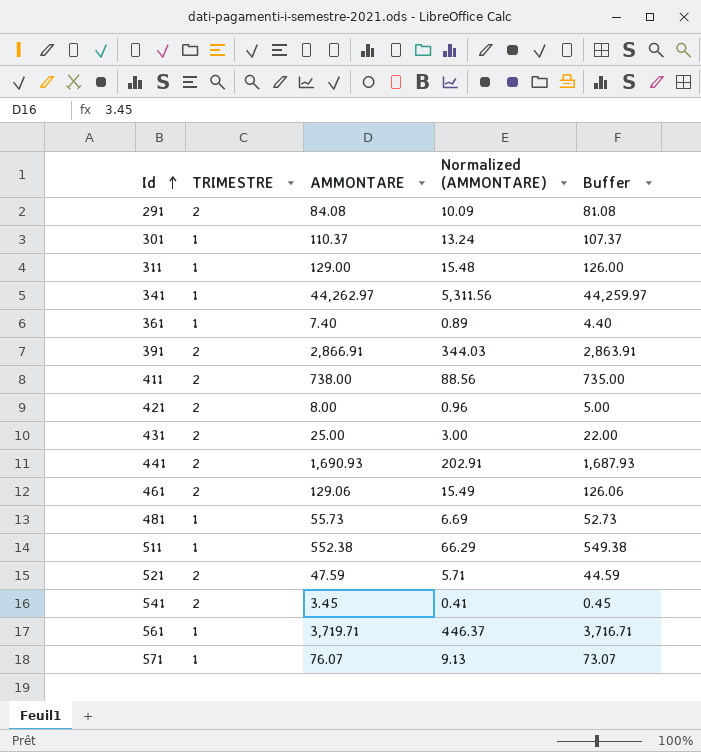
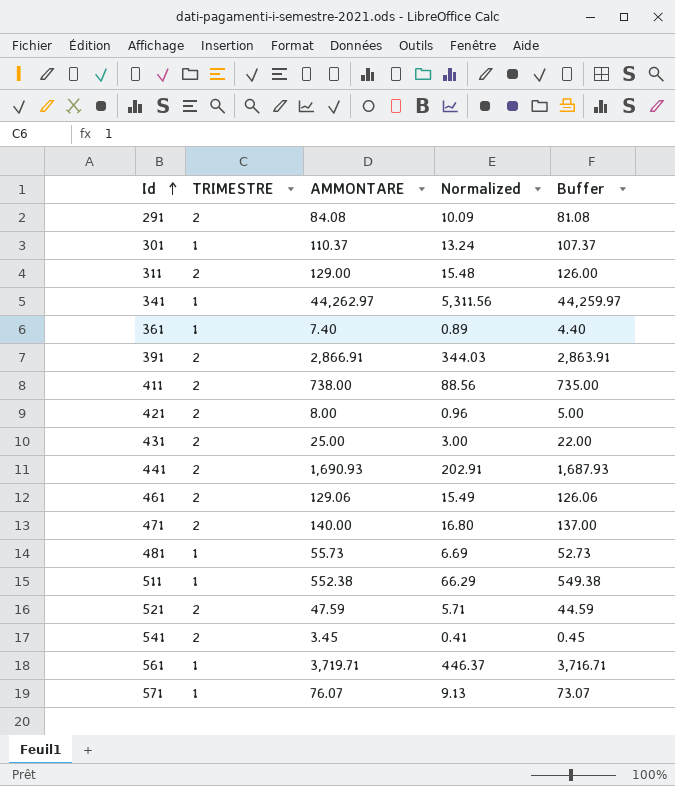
column name: Normalized (AMMONTARE) -> Normalized
311 | TRIMESTRE: 1 -> 2
row 471: none -> 2 | 140.00 | 16.80 | 137.00

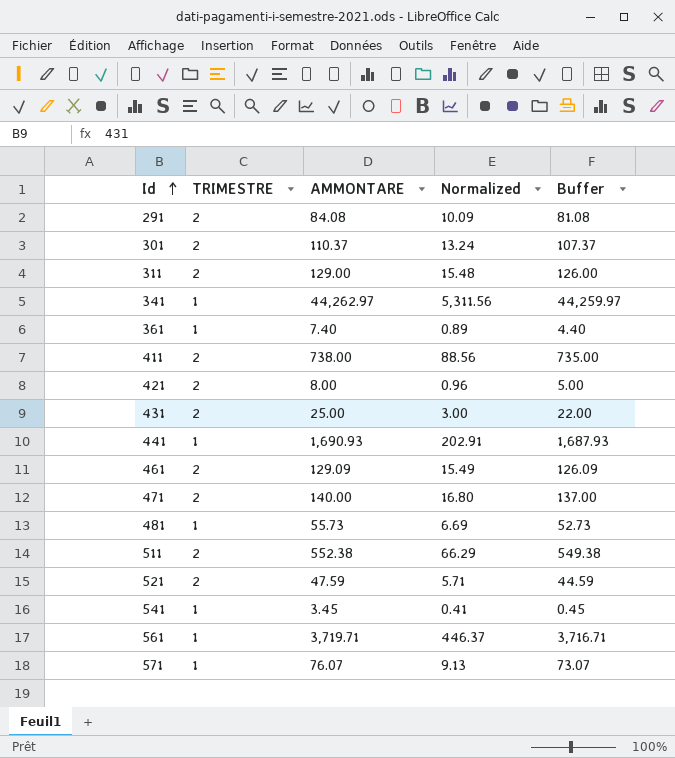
row 391: 2 | 2,866.91 | 344.03 | 2,863.91 -> none
301 | TRIMESTRE: 1 -> 2
441 | TRIMESTRE: 2 -> 1
461 | AMMONTARE: 129.06 -> 129.09
461 | Buffer: 126.06 -> 126.09
511 | TRIMESTRE: 1 -> 2
541 | TRIMESTRE: 2 -> 1

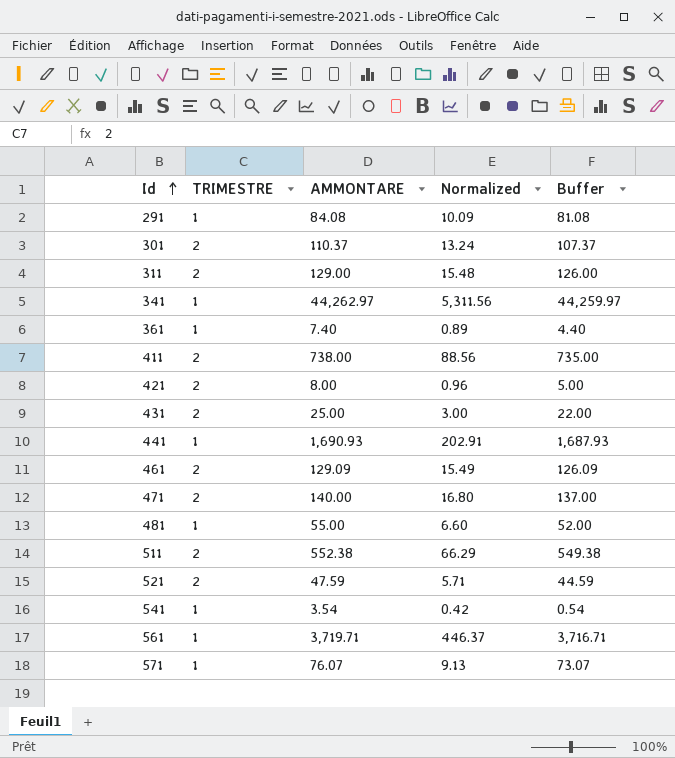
291 | TRIMESTRE: 2 -> 1
481 | AMMONTARE: 55.73 -> 55.00
481 | Normalized: 6.69 -> 6.60
481 | Buffer: 52.73 -> 52.00
541 | AMMONTARE: 3.45 -> 3.54
541 | Normalized: 0.41 -> 0.42
541 | Buffer: 0.45 -> 0.54

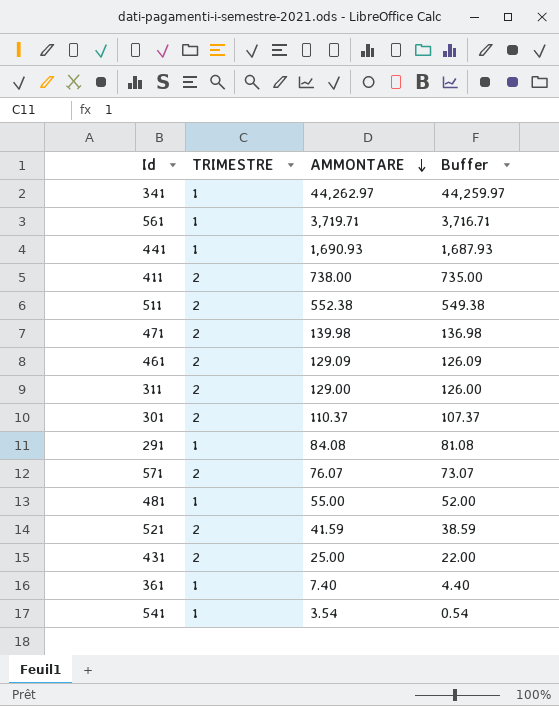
row order: Id ascending -> AMMONTARE descending
column Normalized | formula: [AMMONTARE] * 0.12 -> none
row 421: 2 | 8.00 | 0.96 | 5.00 -> none
471 | AMMONTARE: 140.00 -> 139.98
471 | Buffer: 137.00 -> 136.98
571 | TRIMESTRE: 1 -> 2
521 | AMMONTARE: 47.59 -> 41.59
521 | Buffer: 44.59 -> 38.59

